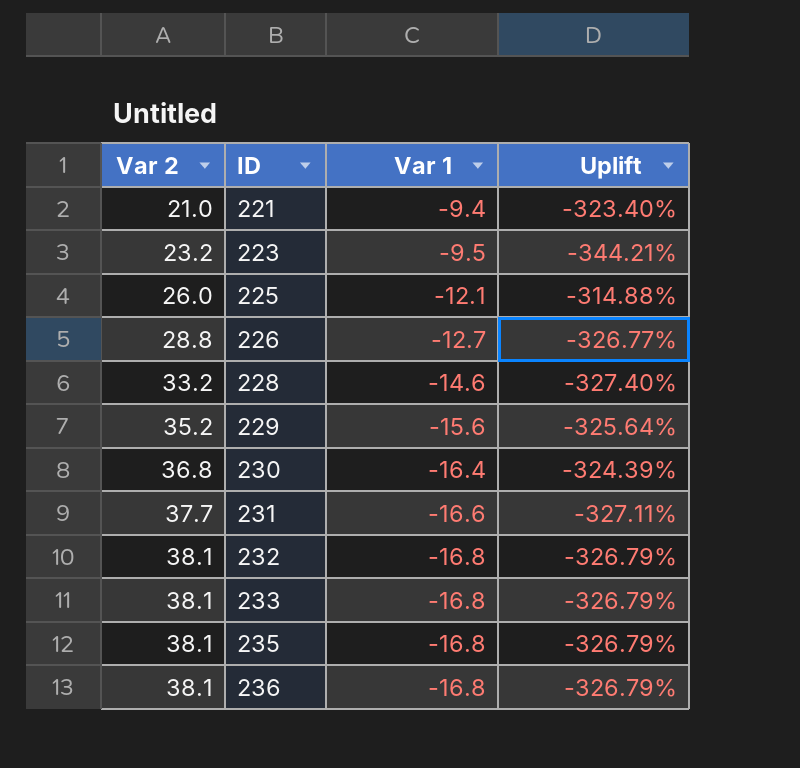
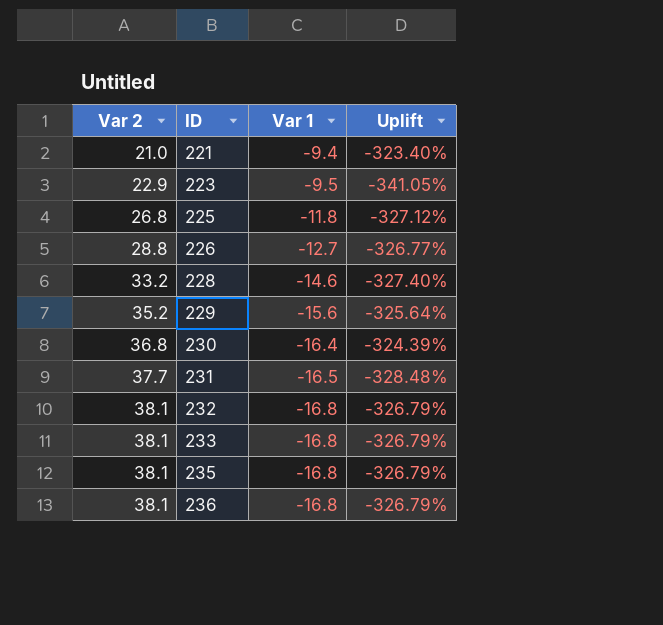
223 | Var 2: 23.2 -> 22.9
223 | Uplift: -344.21% -> -341.05%
225 | Var 2: 26.0 -> 26.8
225 | Var 1: -12.1 -> -11.8
225 | Uplift: -314.88% -> -327.12%
231 | Var 1: -16.6 -> -16.5
231 | Uplift: -327.11% -> -328.48%

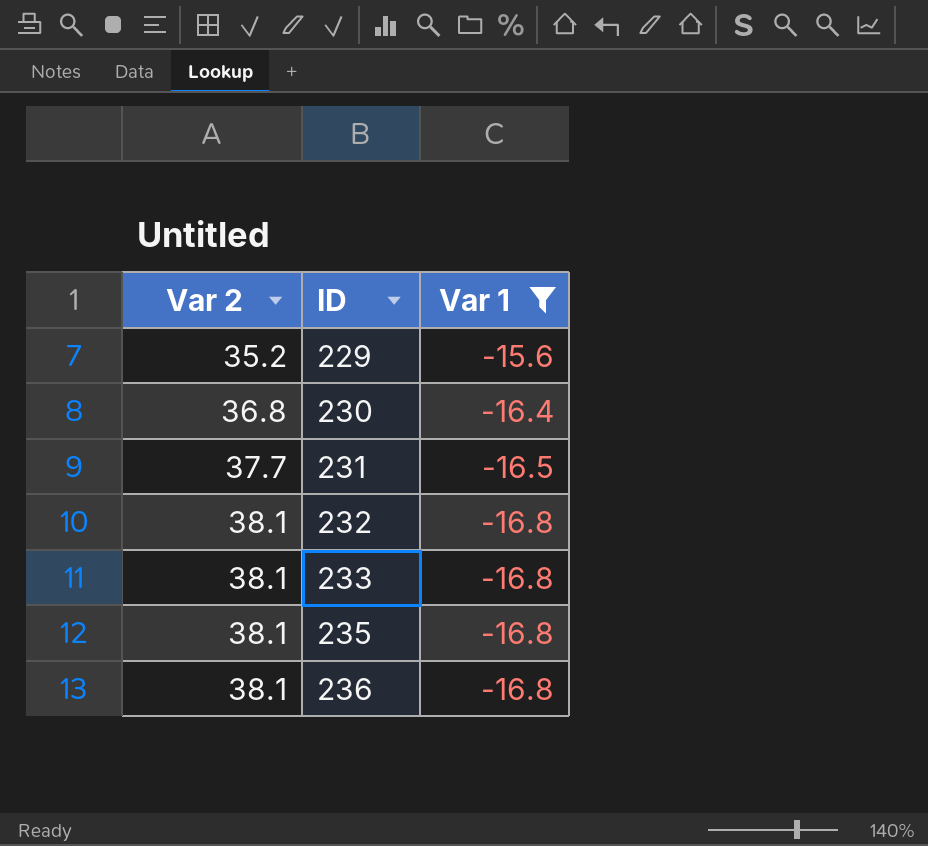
filter: none -> Var 1 <= -15.6
column Uplift | formula: ([Var 2] - [Var 1]) / [Var 1] -> none

